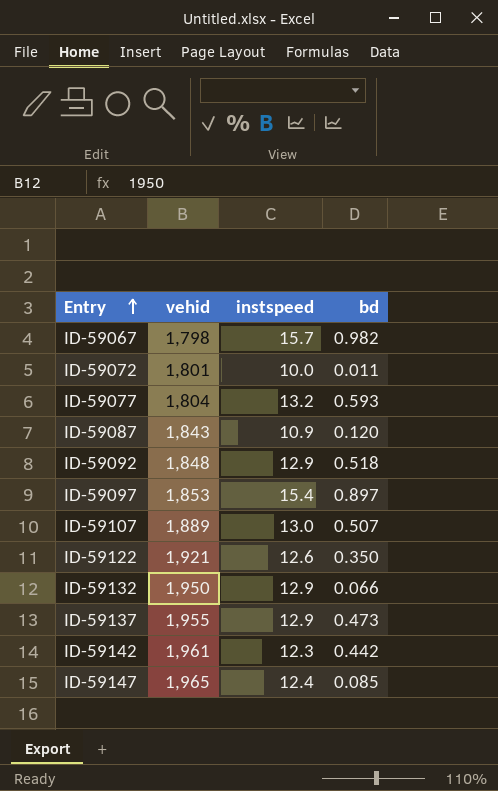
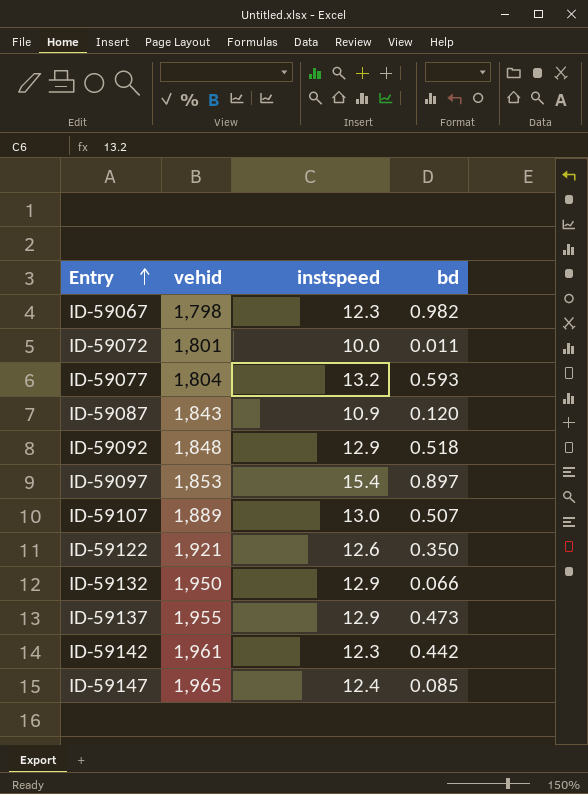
ID-59067 | instspeed: 15.7 -> 12.3

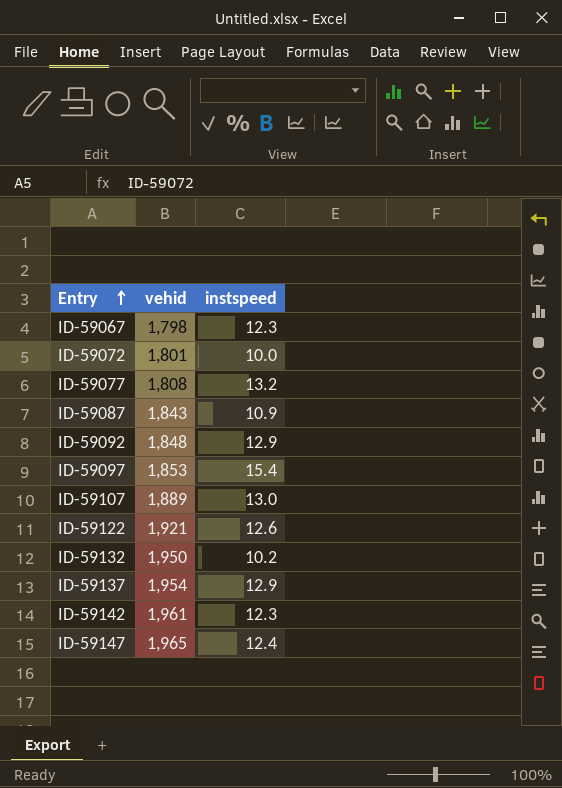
column bd | position: 4 -> none
ID-59077 | vehid: 1,804 -> 1,808
ID-59132 | instspeed: 12.9 -> 10.2
ID-59137 | vehid: 1,955 -> 1,954

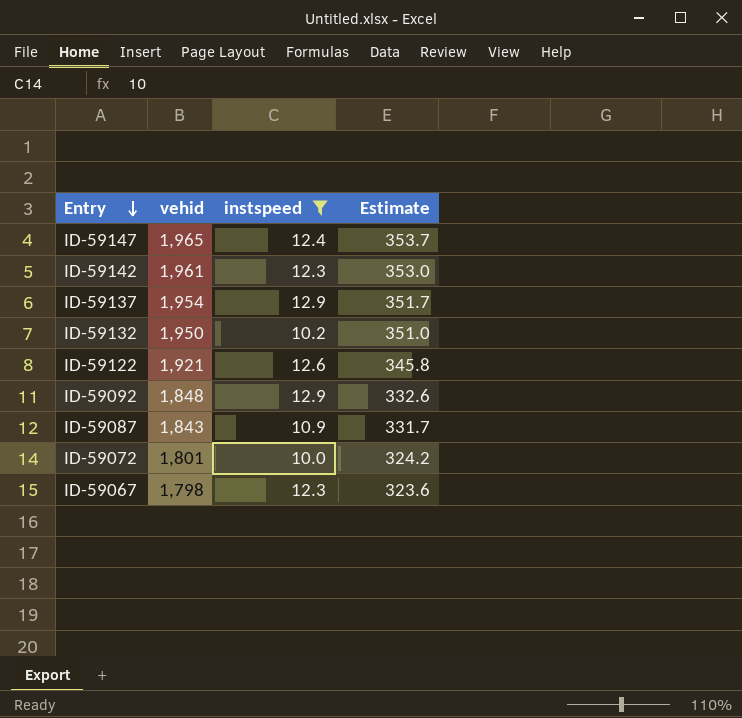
filter: none -> instspeed <= 12.9
row order: Entry ascending -> Entry descending
column Estimate | formula: none -> [vehid] * 0.18

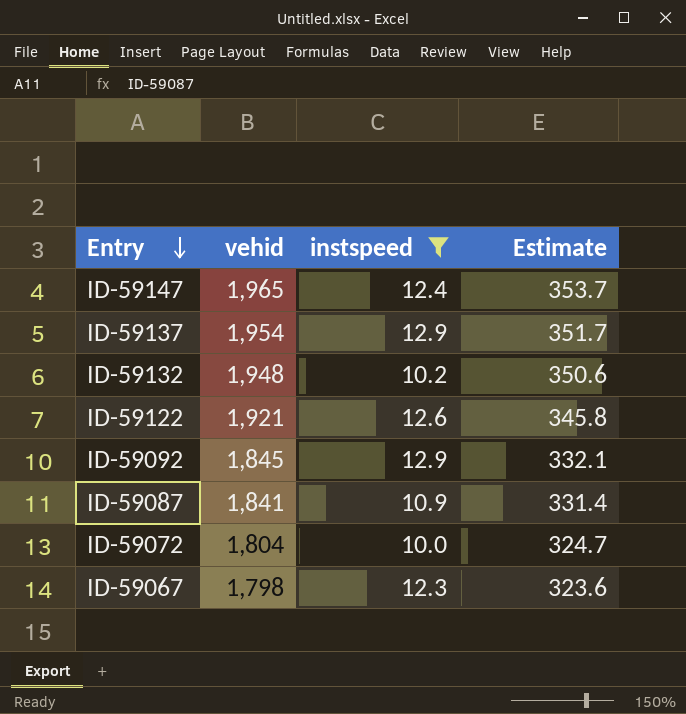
row ID-59142: 1,961 | 12.3 | 353.0 -> none
ID-59132 | vehid: 1,950 -> 1,948
ID-59132 | Estimate: 351.0 -> 350.6
ID-59092 | vehid: 1,848 -> 1,845
ID-59092 | Estimate: 332.6 -> 332.1
ID-59087 | vehid: 1,843 -> 1,841
ID-59087 | Estimate: 331.7 -> 331.4
ID-59072 | vehid: 1,801 -> 1,804
ID-59072 | Estimate: 324.2 -> 324.7

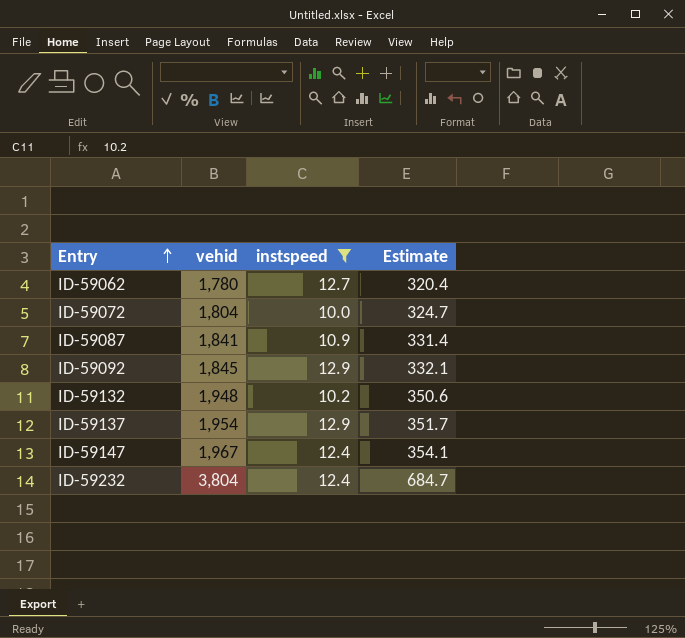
row order: Entry descending -> Entry ascending
row ID-59122: 1,921 | 12.6 | 345.8 -> none
row ID-59067: 1,798 | 12.3 | 323.6 -> none
row ID-59062: none -> 1,780 | 12.7 | 320.4
ID-59147 | vehid: 1,965 -> 1,967
ID-59147 | Estimate: 353.7 -> 354.1
row ID-59232: none -> 3,804 | 12.4 | 684.7

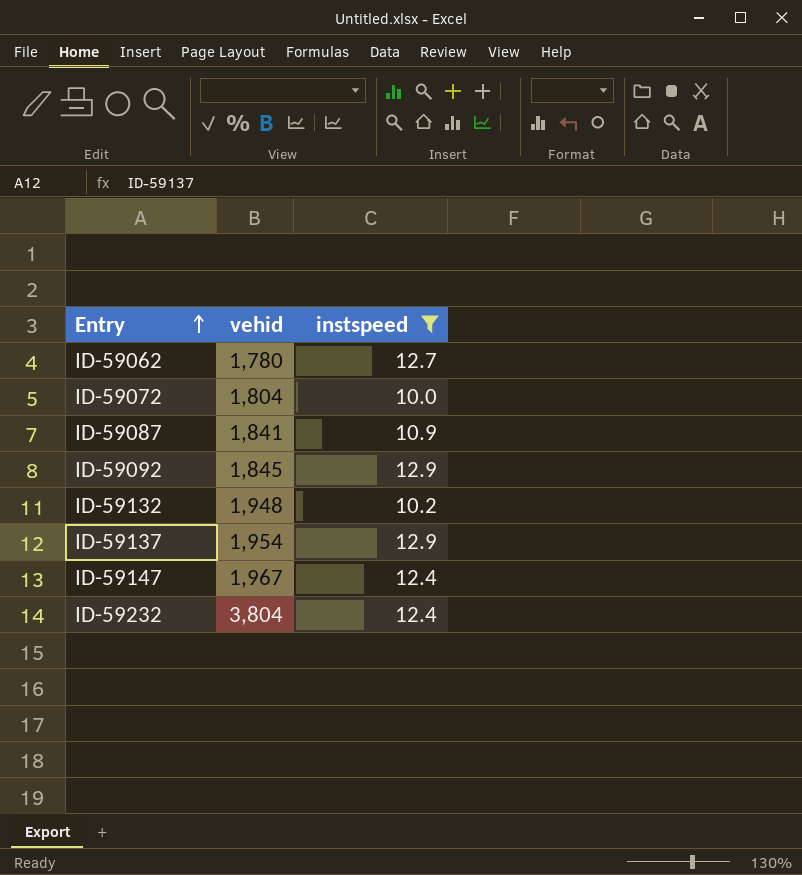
column Estimate | formula: [vehid] * 0.18 -> none

